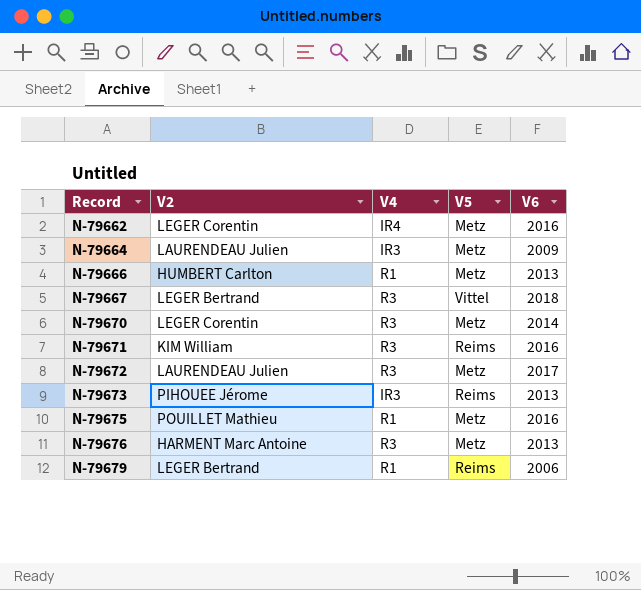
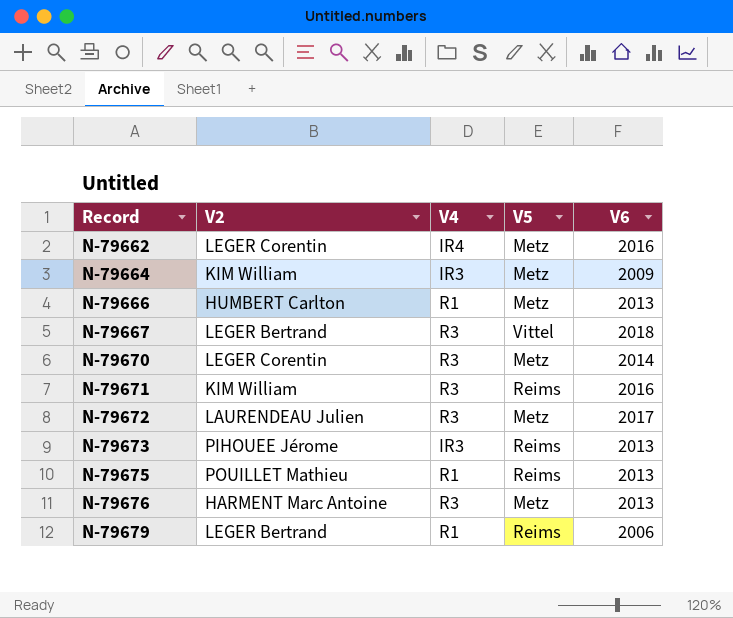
N-79664 | V2: LAURENDEAU Julien -> KIM William
N-79675 | V5: Metz -> Reims
N-79675 | V6: 2016 -> 2013

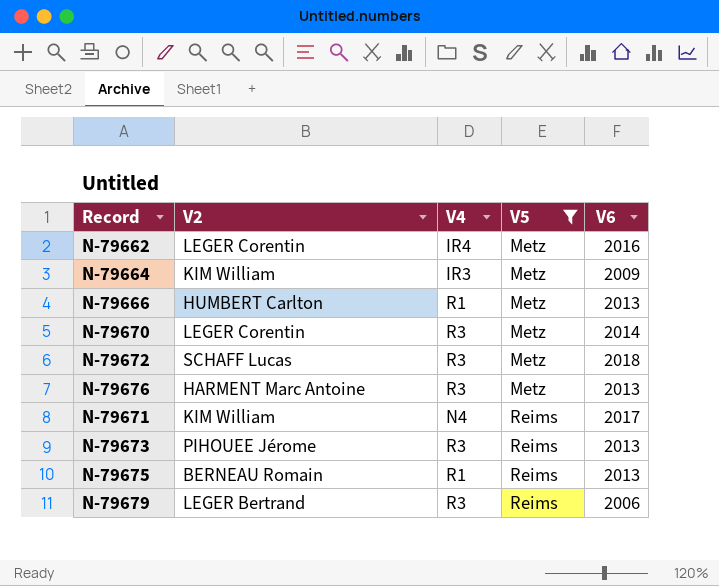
filter: none -> V5 != Vittel
row order: Record ascending -> V5 ascending
N-79672 | V2: LAURENDEAU Julien -> SCHAFF Lucas
N-79672 | V6: 2017 -> 2018
N-79671 | V4: R3 -> N4
N-79671 | V6: 2016 -> 2017
N-79673 | V4: IR3 -> R3
N-79675 | V2: POUILLET Mathieu -> BERNEAU Romain
N-79679 | V4: R1 -> R3

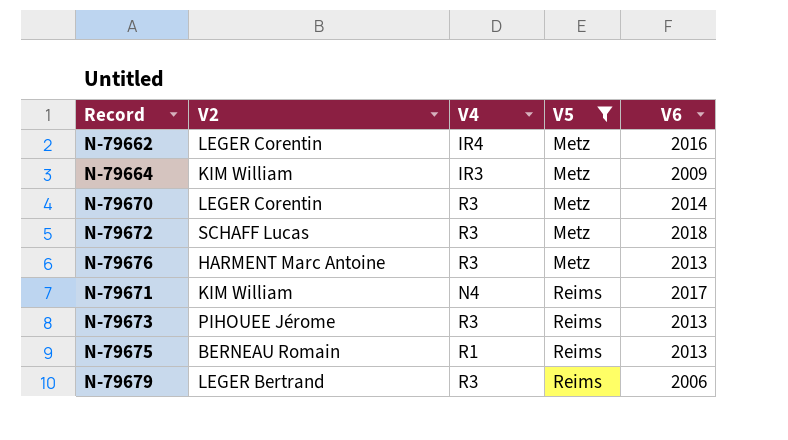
row N-79666: HUMBERT Carlton | R1 | Metz | 2013 -> none

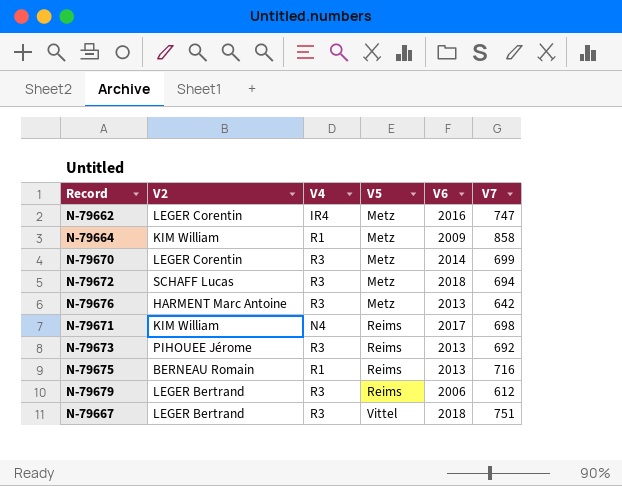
filter: V5 != Vittel -> none
column V7 | position: none -> 6
N-79664 | V4: IR3 -> R1

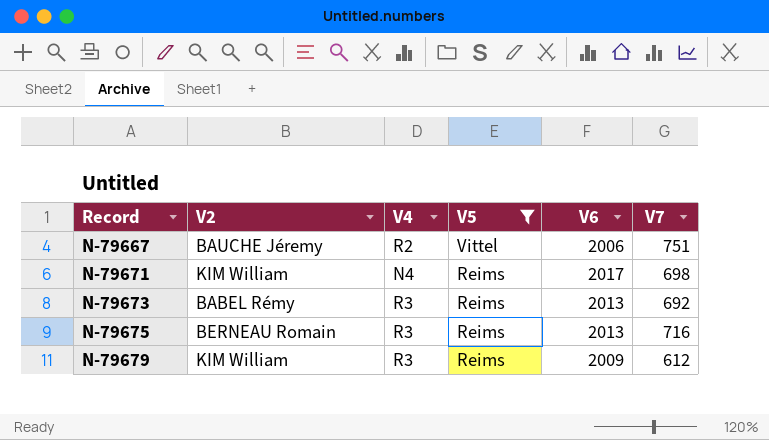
filter: none -> V5 != Metz
row order: V5 ascending -> Record ascending
N-79667 | V2: LEGER Bertrand -> BAUCHE Jéremy
N-79667 | V4: R3 -> R2
N-79667 | V6: 2018 -> 2006
N-79673 | V2: PIHOUEE Jérome -> BABEL Rémy
N-79675 | V4: R1 -> R3
N-79679 | V2: LEGER Bertrand -> KIM William
N-79679 | V6: 2006 -> 2009

